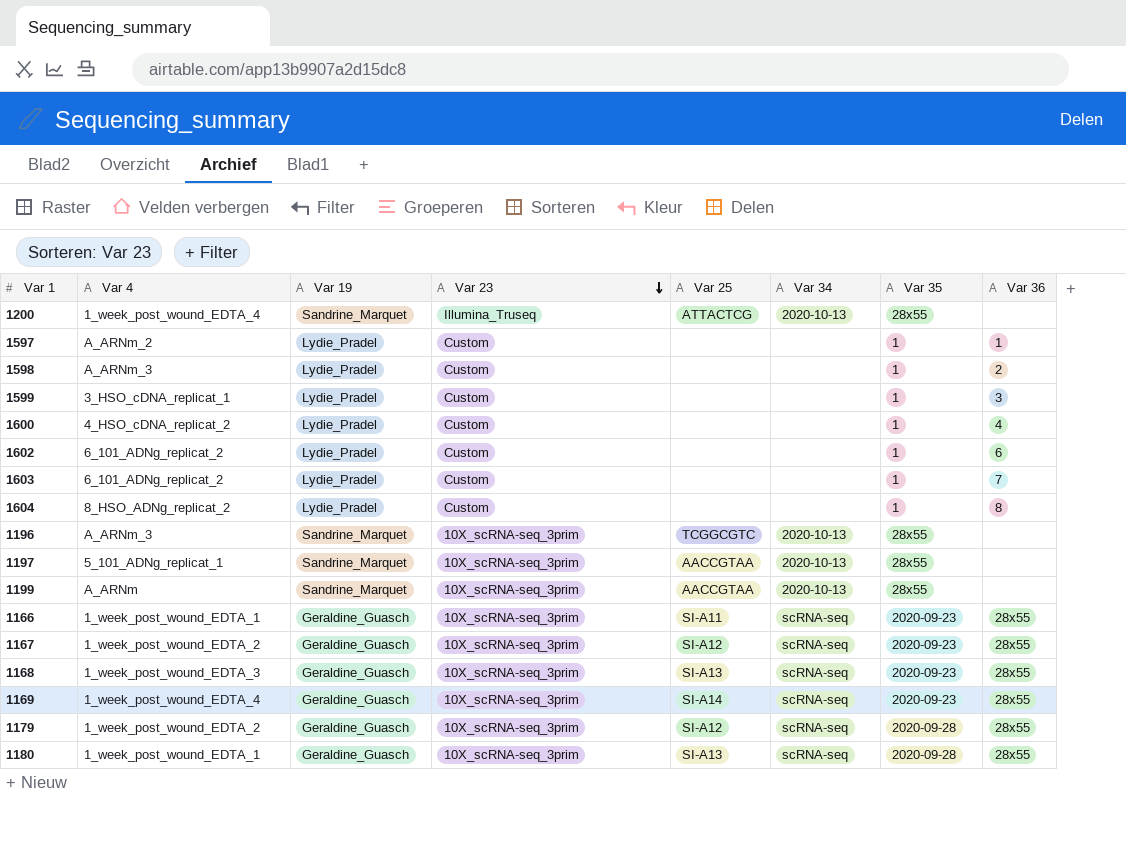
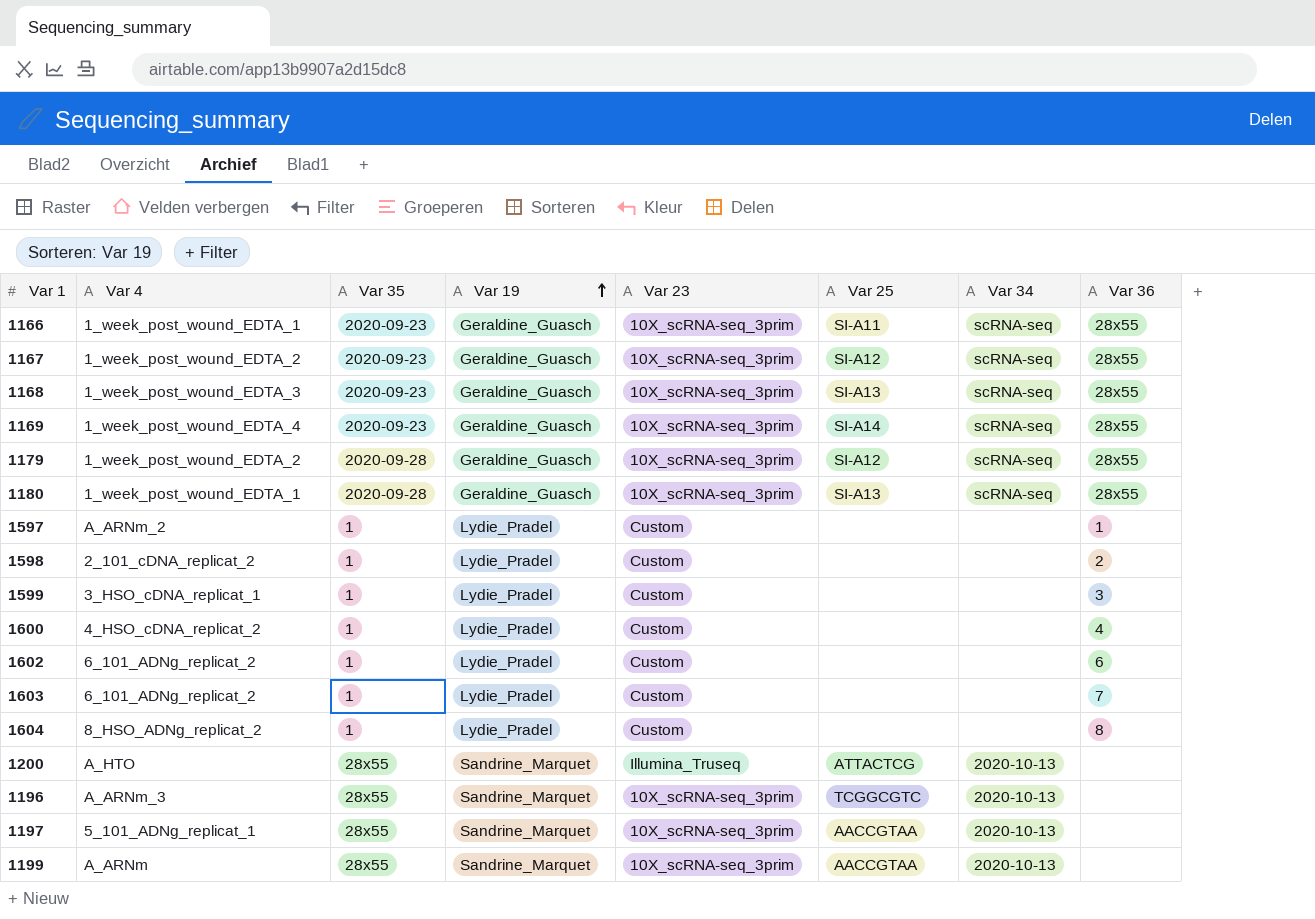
row order: Var 23 descending -> Var 19 ascending
column Var 35 | position: 7 -> 3
1598 | Var 4: A_ARNm_3 -> 2_101_cDNA_replicat_2
1200 | Var 4: 1_week_post_wound_EDTA_4 -> A_HTO

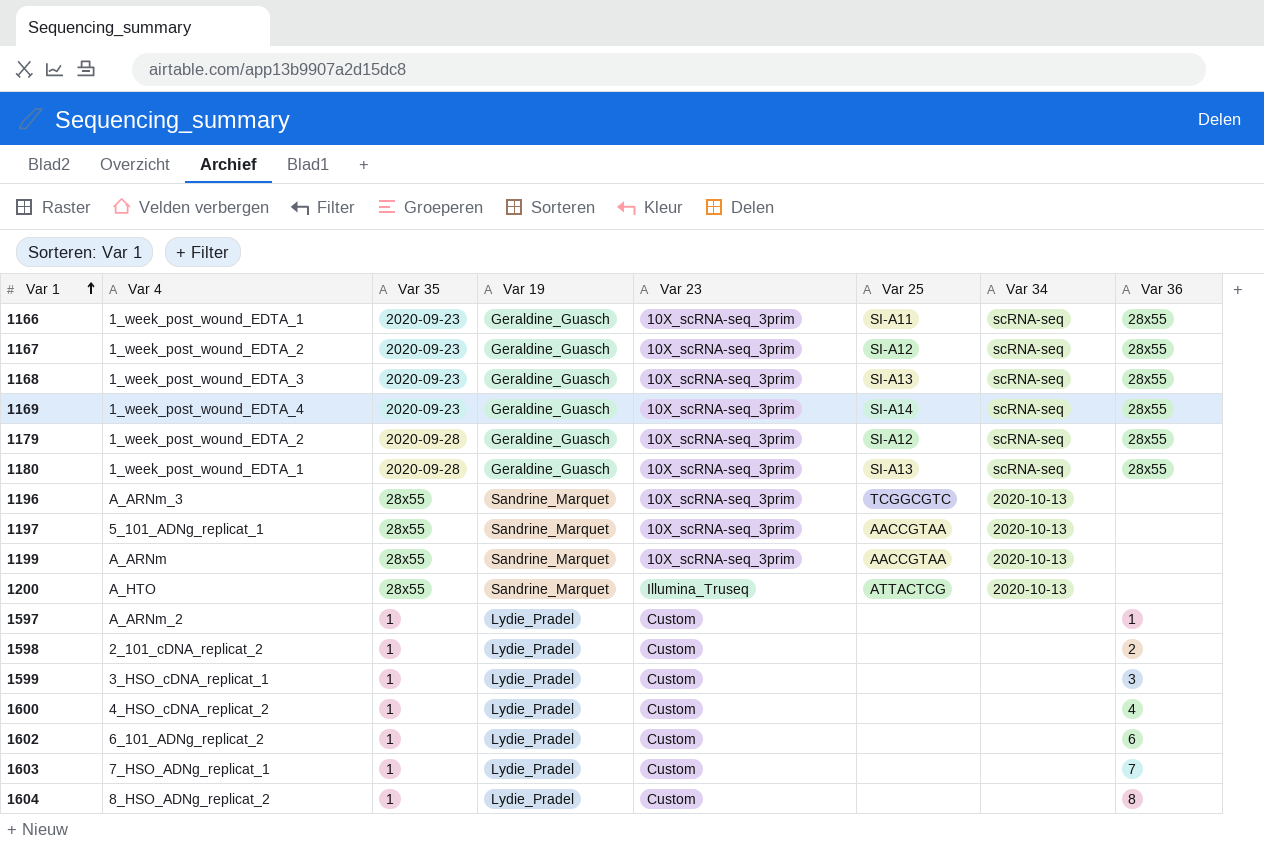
row order: Var 19 ascending -> Var 1 ascending
1603 | Var 4: 6_101_ADNg_replicat_2 -> 7_HSO_ADNg_replicat_1

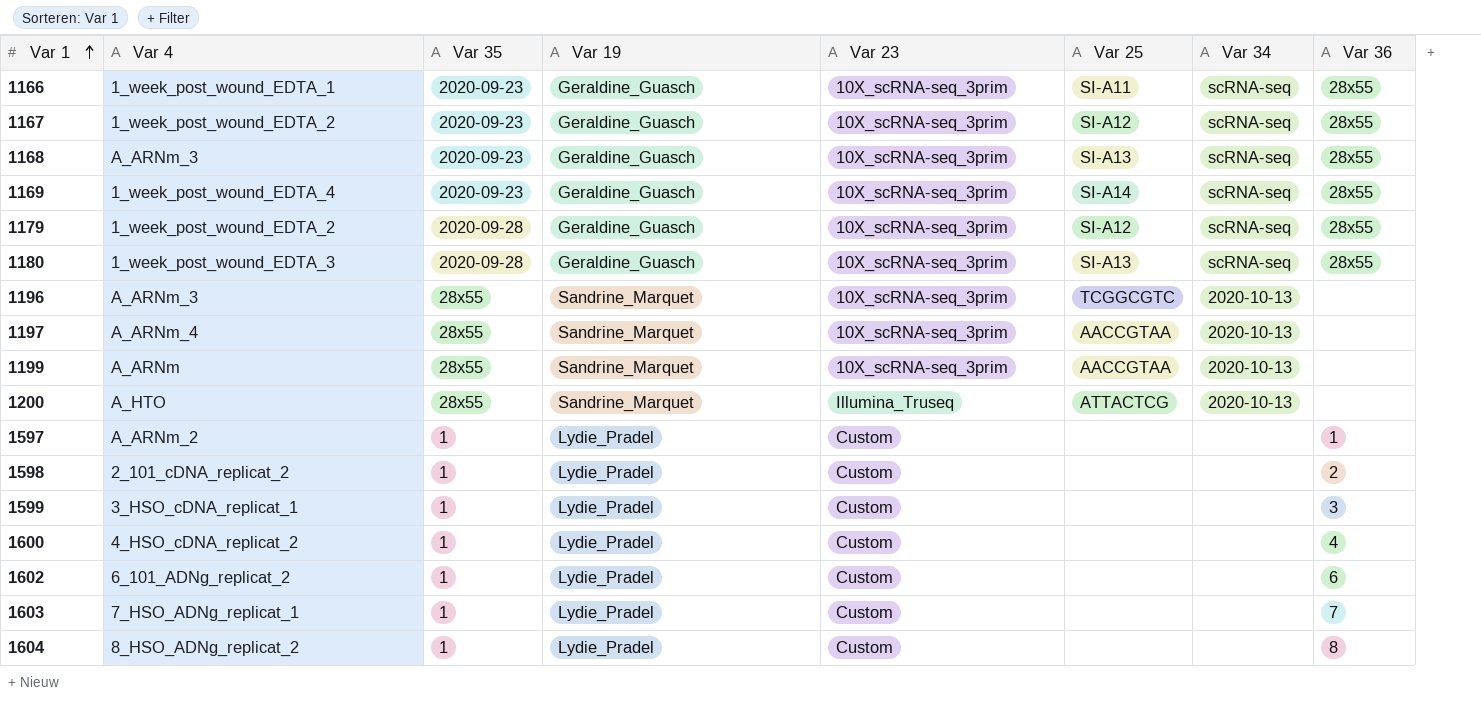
1168 | Var 4: 1_week_post_wound_EDTA_3 -> A_ARNm_3
1180 | Var 4: 1_week_post_wound_EDTA_1 -> 1_week_post_wound_EDTA_3
1197 | Var 4: 5_101_ADNg_replicat_1 -> A_ARNm_4

